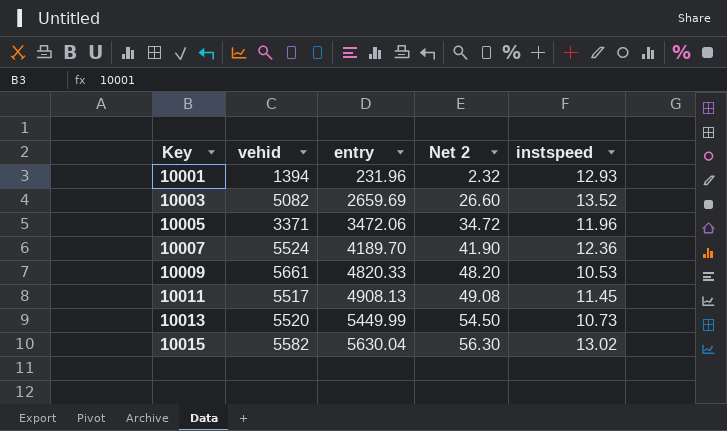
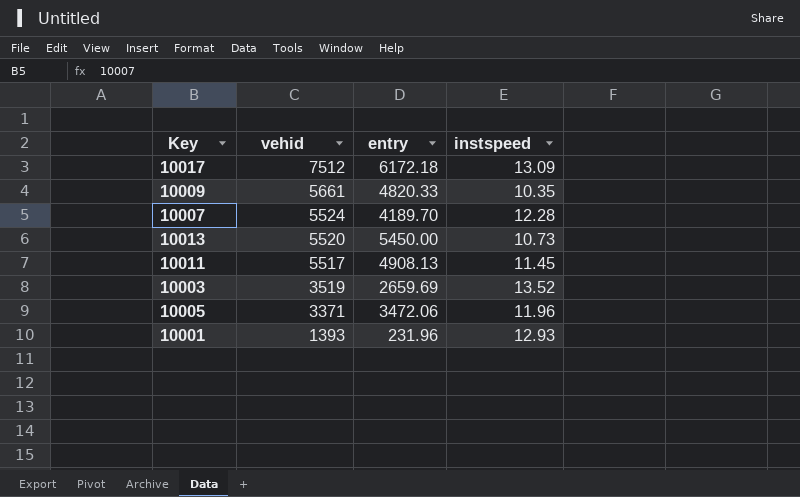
row order: Key ascending -> vehid descending
column Net 2 | formula: [entry] * 0.01 -> none
row 10015: 5582 | 5630.04 | 56.30 | 13.02 -> none
row 10017: none -> 7512 | 6172.18 | 13.09
10009 | instspeed: 10.53 -> 10.35
10007 | instspeed: 12.36 -> 12.28
10013 | entry: 5449.99 -> 5450.00
10003 | vehid: 5082 -> 3519
10001 | vehid: 1394 -> 1393

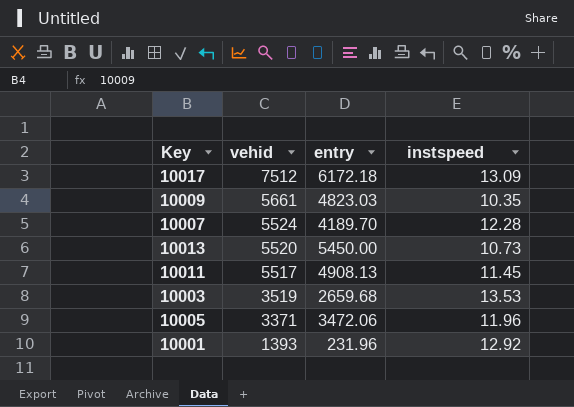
10009 | entry: 4820.33 -> 4823.03
10003 | entry: 2659.69 -> 2659.68
10003 | instspeed: 13.52 -> 13.53
10001 | instspeed: 12.93 -> 12.92

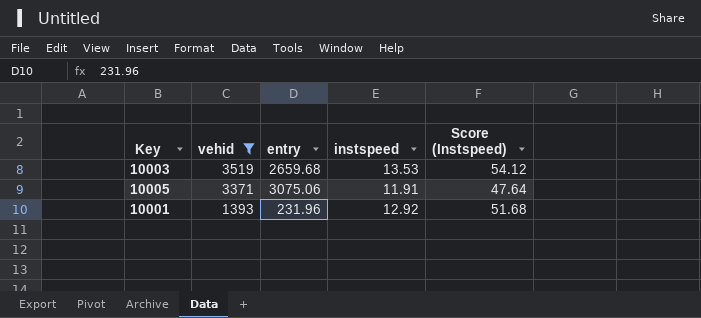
filter: none -> vehid <= 3519
column Score (Instspeed) | formula: none -> [instspeed] * 4
10005 | entry: 3472.06 -> 3075.06
10005 | instspeed: 11.96 -> 11.91

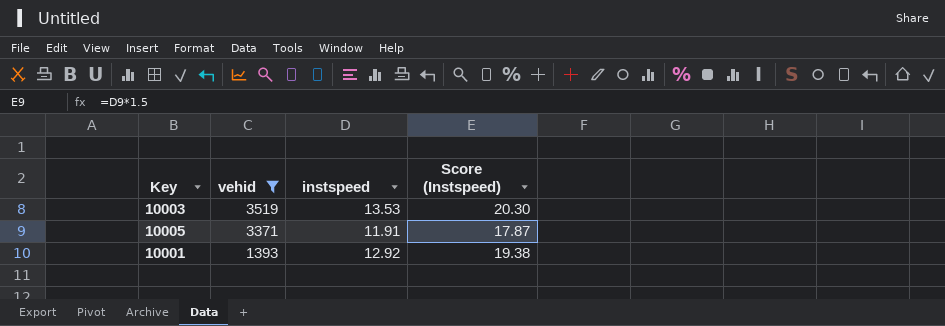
column entry | position: 3 -> none
column Score (Instspeed) | formula: [instspeed] * 4 -> [instspeed] * 1.5

